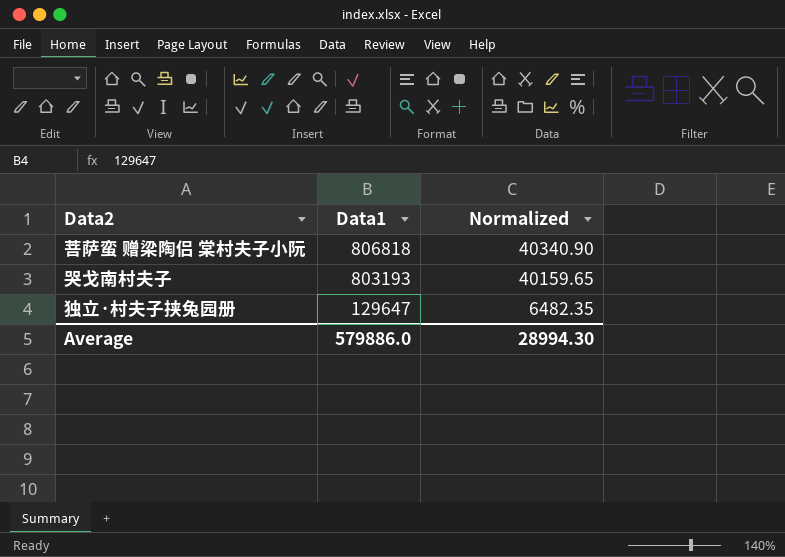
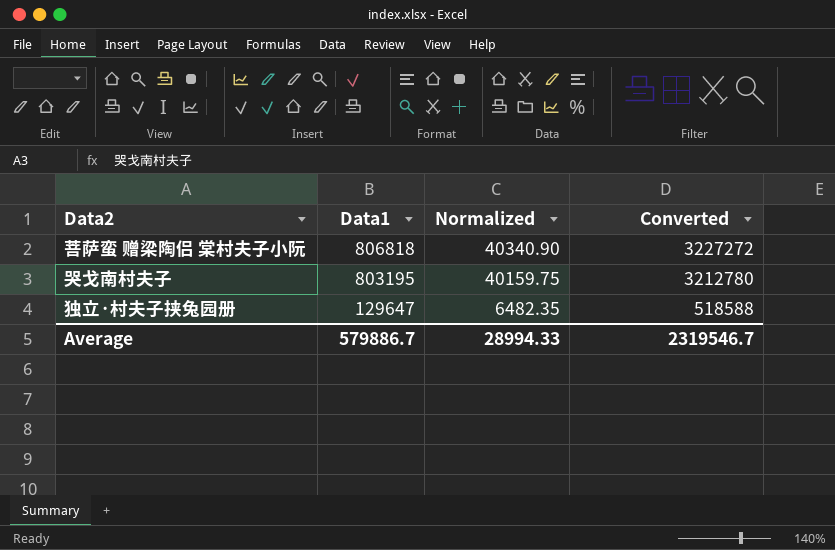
column Converted | formula: none -> [Data1] * 4
哭戈南村夫子 | Data1: 803193 -> 803195
哭戈南村夫子 | Normalized: 40159.65 -> 40159.75
Average | Data1: 579886.0 -> 579886.7
Average | Normalized: 28994.30 -> 28994.33

